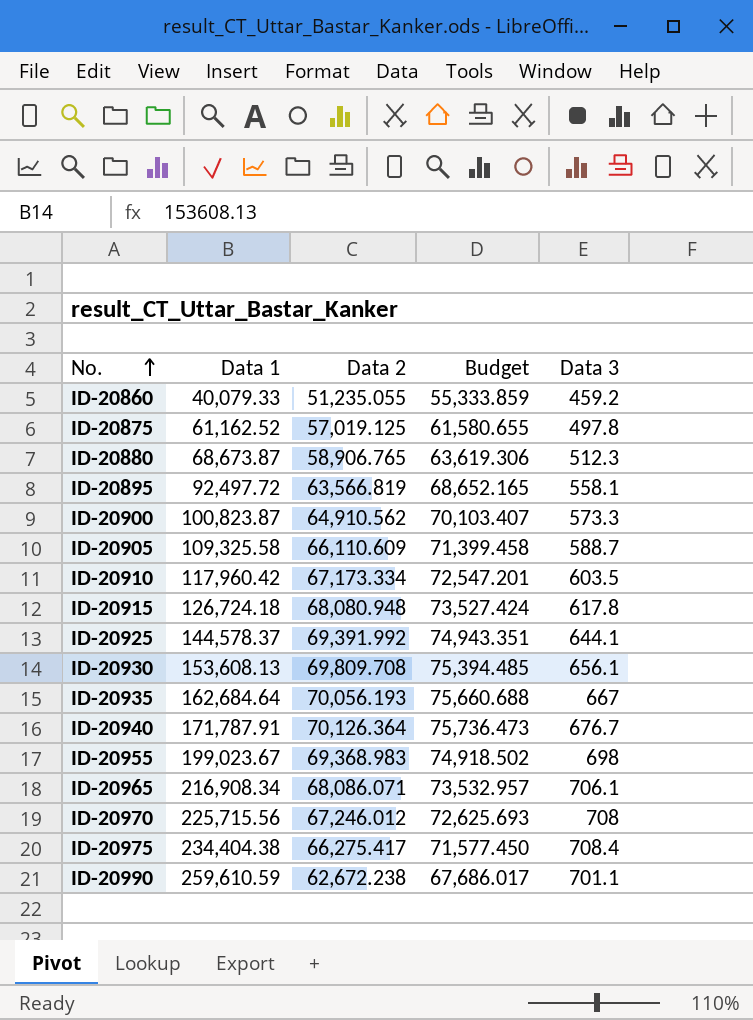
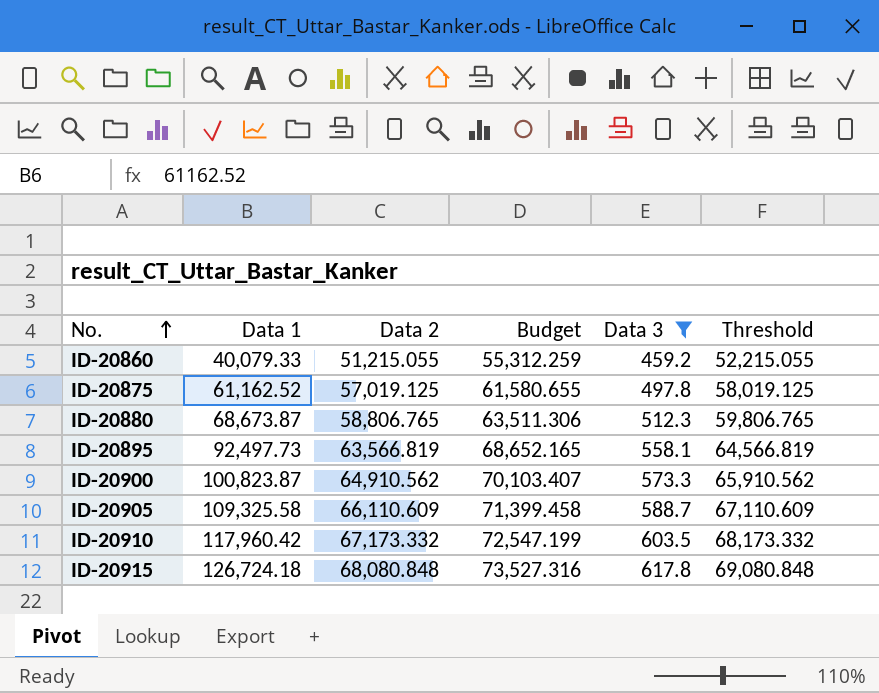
filter: none -> Data 3 <= 617.8
column Threshold | formula: none -> [Data 2] + 1000
ID-20860 | Data 2: 51,235.055 -> 51,215.055
ID-20860 | Budget: 55,333.859 -> 55,312.259
ID-20880 | Data 2: 58,906.765 -> 58,806.765
ID-20880 | Budget: 63,619.306 -> 63,511.306
ID-20895 | Data 1: 92,497.72 -> 92,497.73
ID-20910 | Data 2: 67,173.334 -> 67,173.332
ID-20910 | Budget: 72,547.201 -> 72,547.199
ID-20915 | Data 2: 68,080.948 -> 68,080.848
ID-20915 | Budget: 73,527.424 -> 73,527.316

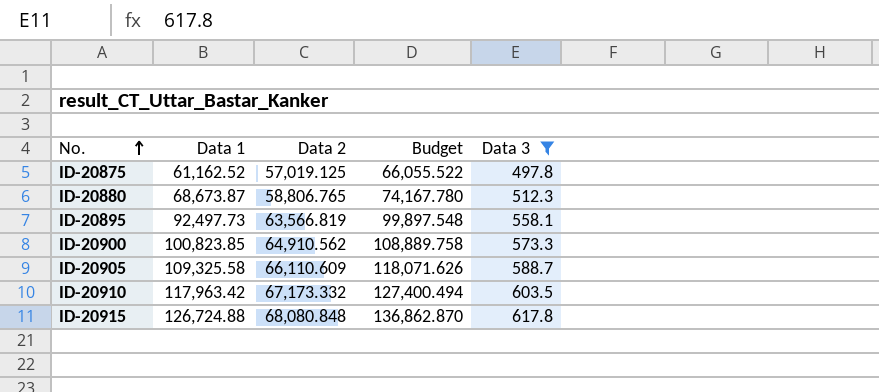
column Threshold | formula: [Data 2] + 1000 -> none
column Budget | formula: [Data 2] * 1.08 -> [Data 1] * 1.08
row ID-20860: 40,079.33 | 51,215.055 | 55,312.259 | 459.2 | 52,215.055 -> none
ID-20900 | Data 1: 100,823.87 -> 100,823.85
ID-20910 | Data 1: 117,960.42 -> 117,963.42
ID-20915 | Data 1: 126,724.18 -> 126,724.88

